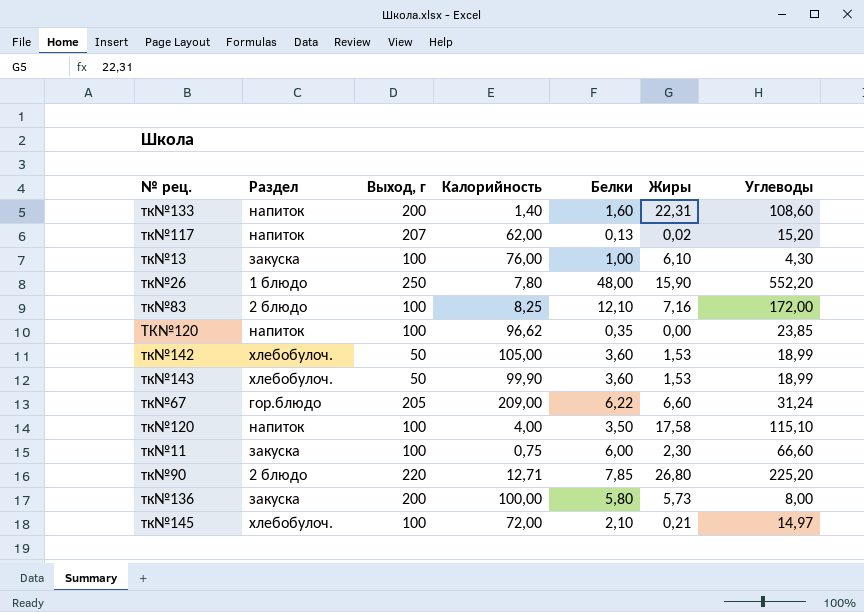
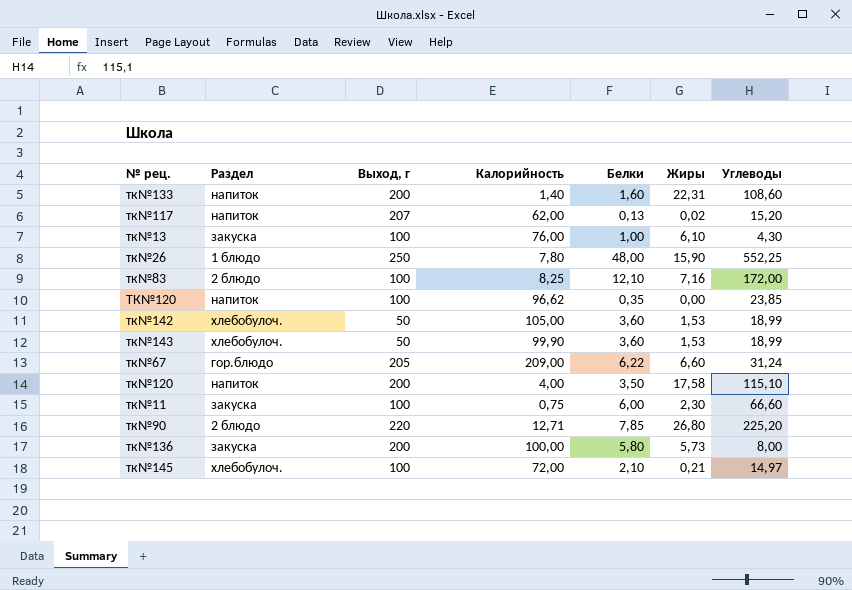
тк№26 | Углеводы: 552,20 -> 552,25
тк№120 | Выход, г: 100 -> 200

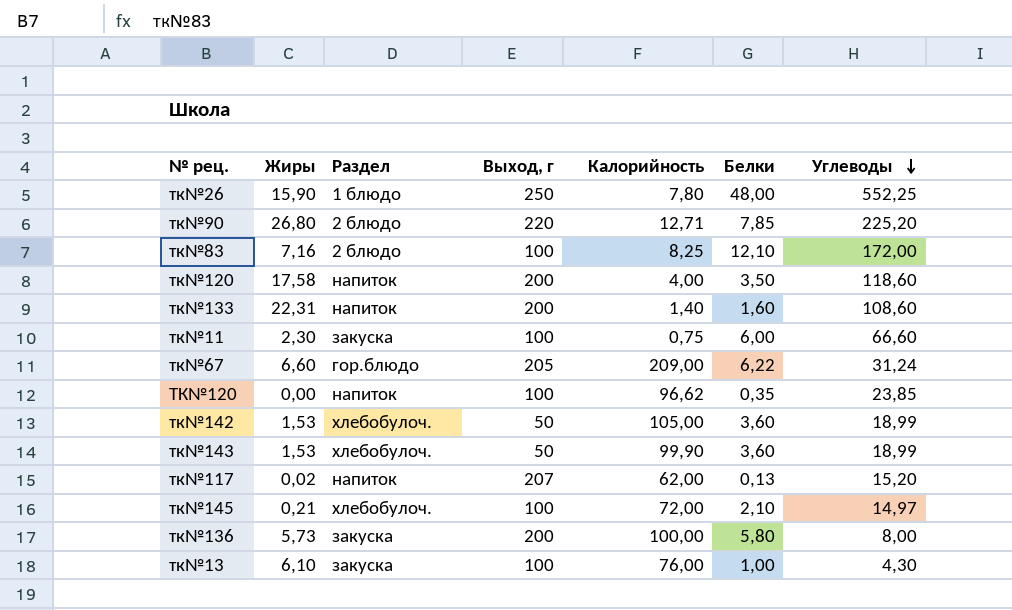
row order: none -> Углеводы descending
column Жиры | position: 6 -> 2
тк№120 | Углеводы: 115,10 -> 118,60

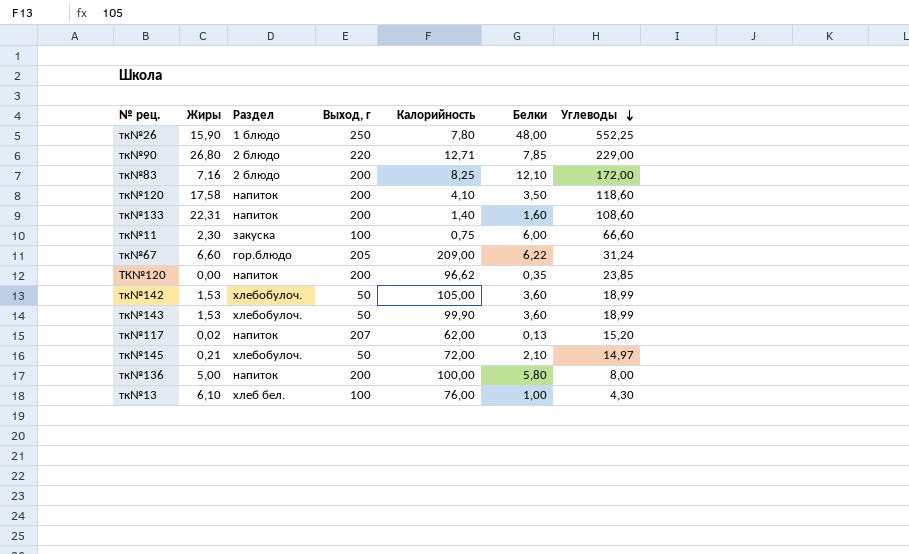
тк№90 | Углеводы: 225,20 -> 229,00
тк№83 | Выход, г: 100 -> 200
тк№120 | Калорийность: 4,00 -> 4,10
ТК№120 | Выход, г: 100 -> 200
тк№145 | Выход, г: 100 -> 50
тк№136 | Жиры: 5,73 -> 5,00
тк№136 | Раздел: закуска -> напиток
тк№13 | Раздел: закуска -> хлеб бел.

